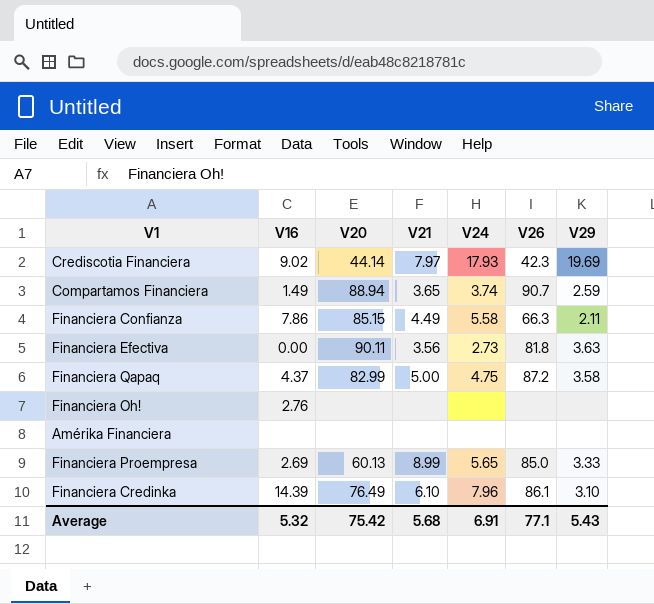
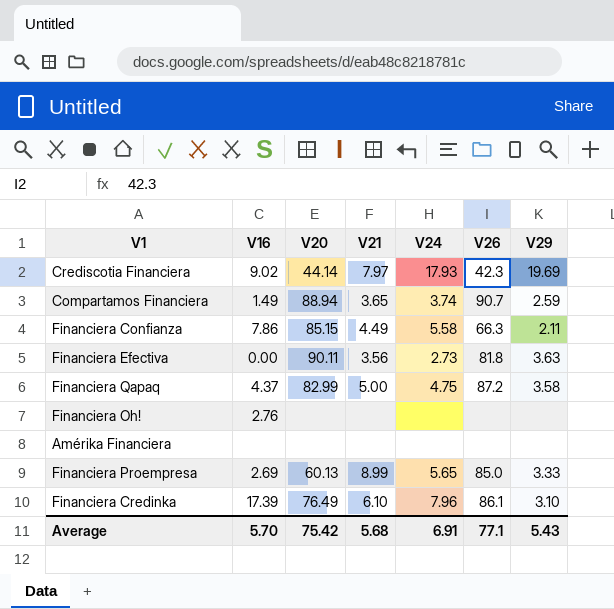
Financiera Credinka | V16: 14.39 -> 17.39
Average | V16: 5.32 -> 5.70

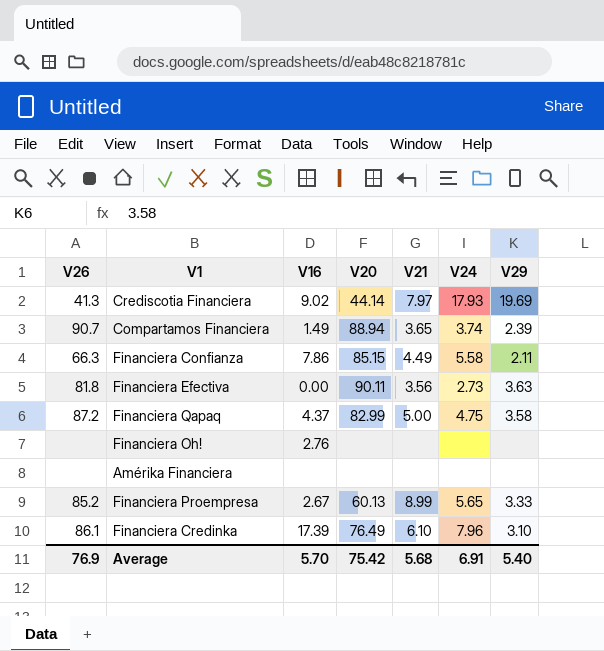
column V26 | position: 6 -> 1
Crediscotia Financiera | V26: 42.3 -> 41.3
Compartamos Financiera | V29: 2.59 -> 2.39
Financiera Proempresa | V26: 85.0 -> 85.2
Financiera Proempresa | V16: 2.69 -> 2.67
Average | V26: 77.1 -> 76.9
Average | V29: 5.43 -> 5.40

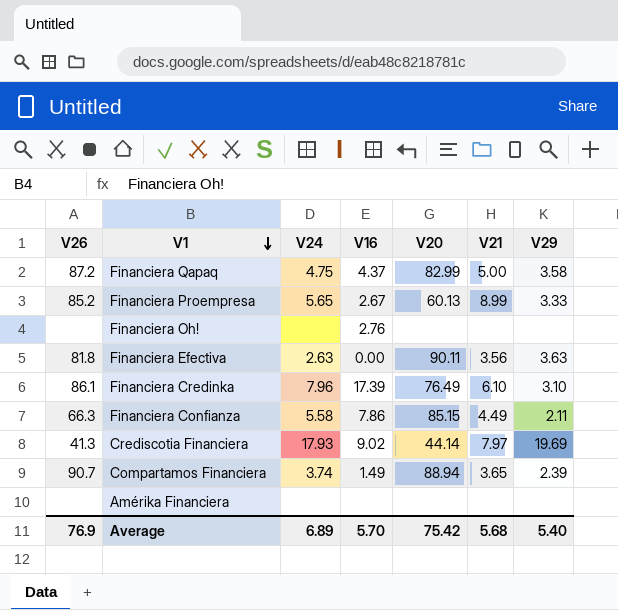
row order: none -> V1 descending
column V24 | position: 6 -> 3
Financiera Efectiva | V24: 2.73 -> 2.63
Average | V24: 6.91 -> 6.89

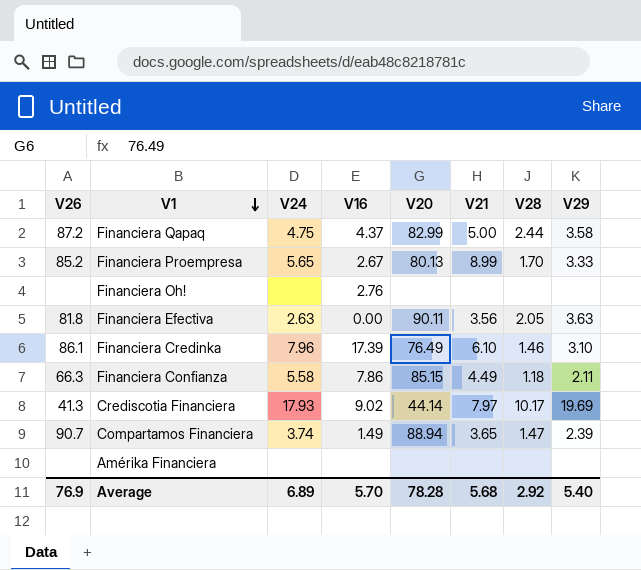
column V28 | position: none -> 7
Financiera Proempresa | V20: 60.13 -> 80.13
Average | V20: 75.42 -> 78.28

